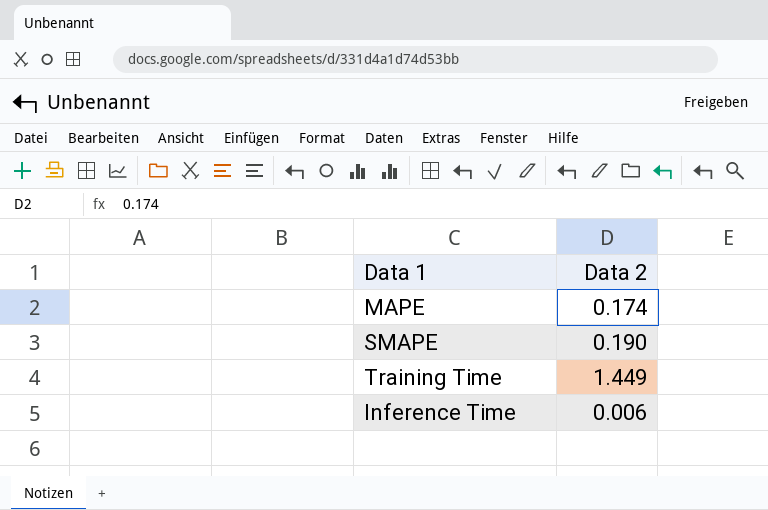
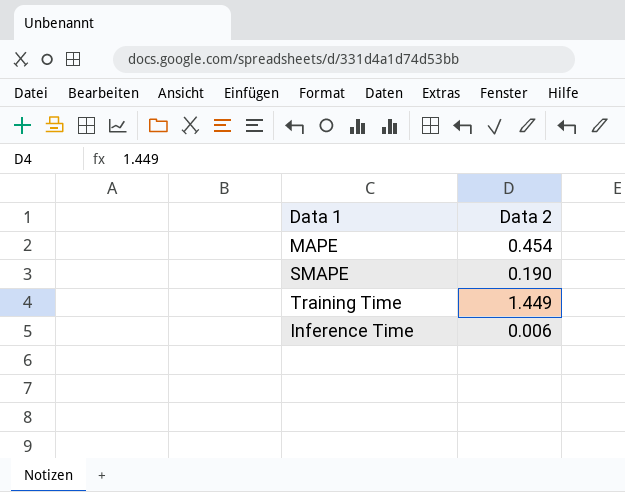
MAPE | Data 2: 0.174 -> 0.454

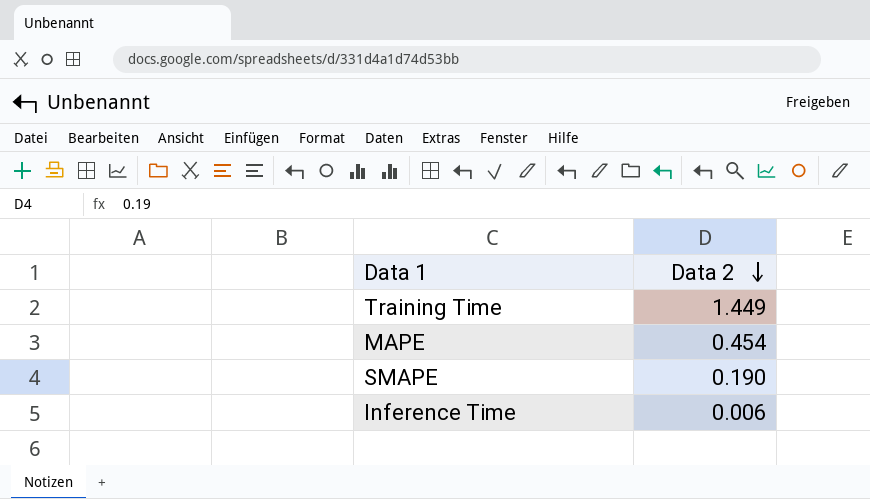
row order: none -> Data 2 descending

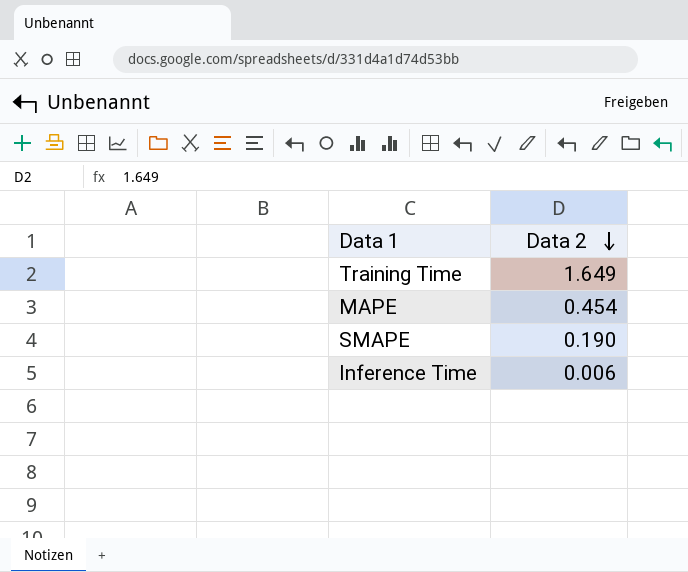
Training Time | Data 2: 1.449 -> 1.649

